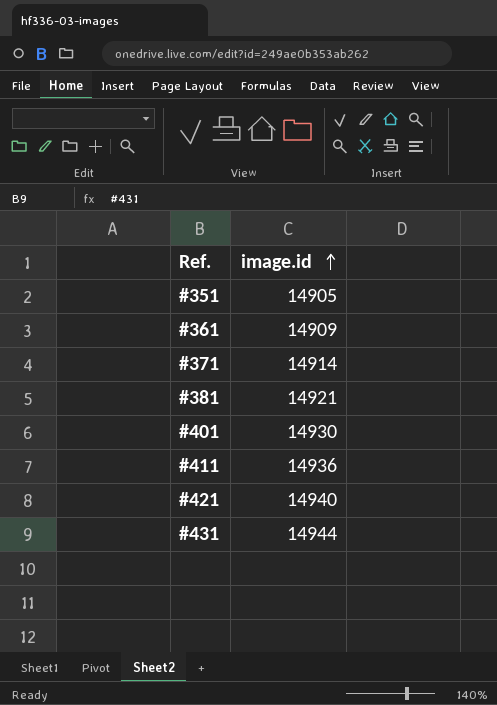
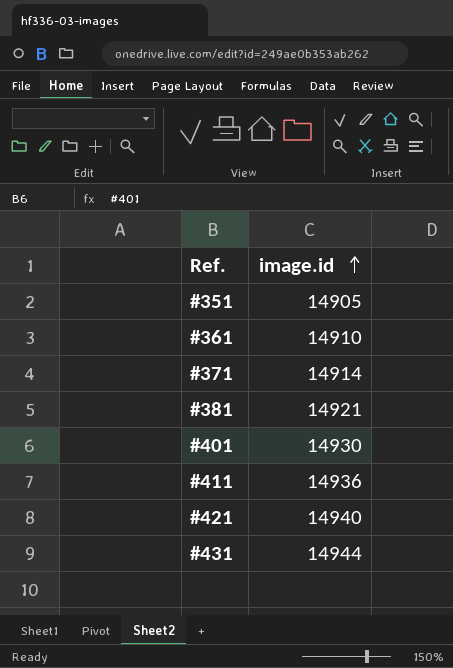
#361 | image.id: 14909 -> 14910

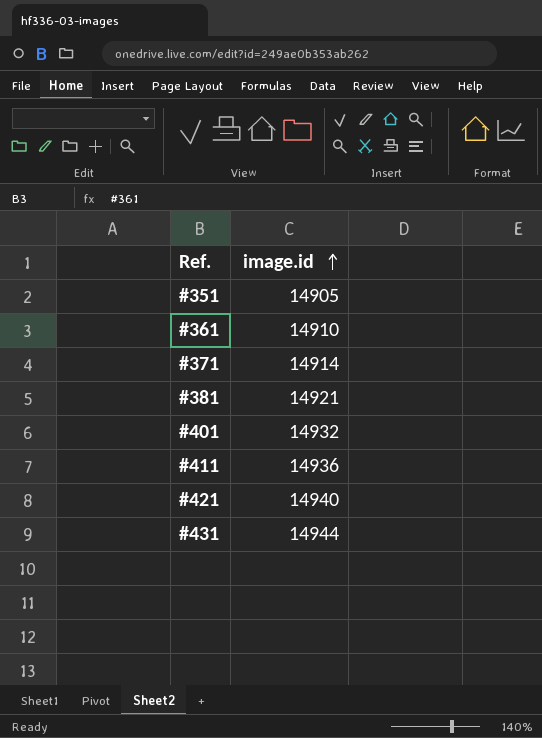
#401 | image.id: 14930 -> 14932

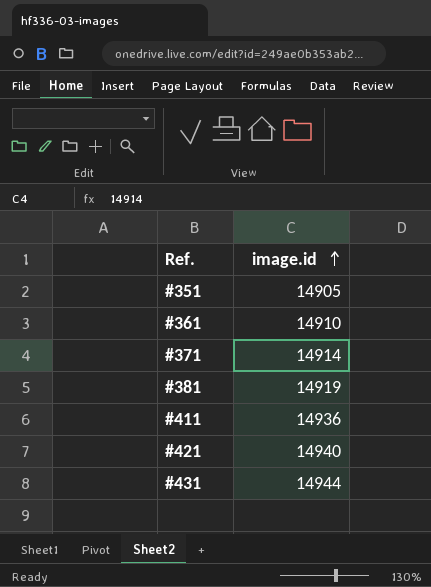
row #401: 14932 -> none
#381 | image.id: 14921 -> 14919

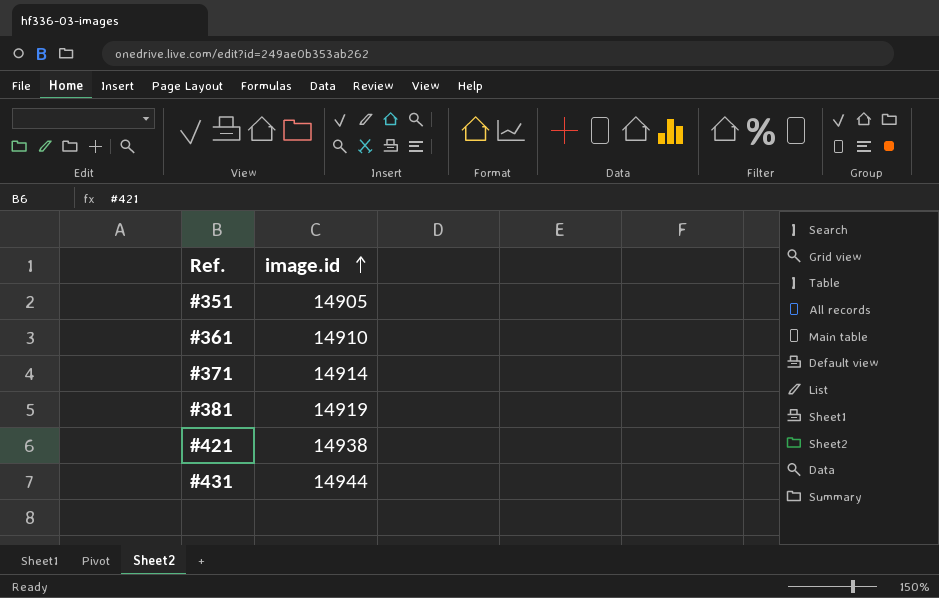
row #411: 14936 -> none
#421 | image.id: 14940 -> 14938

